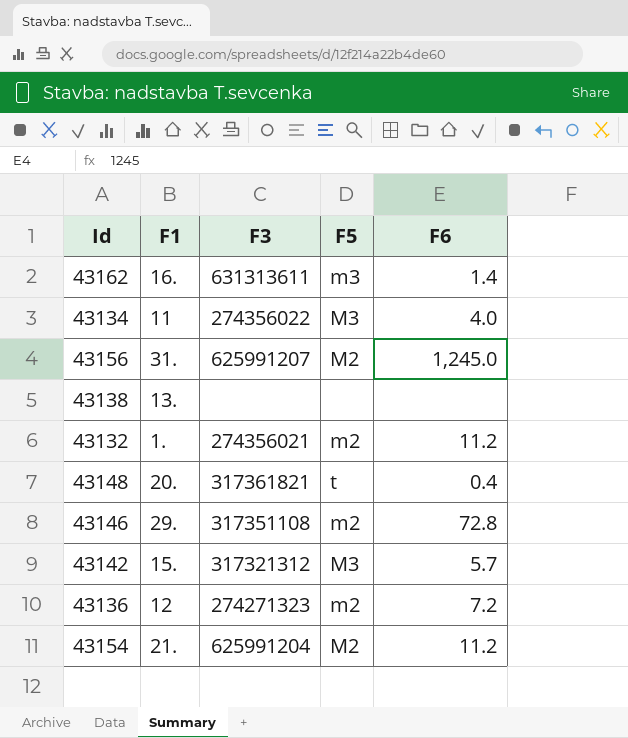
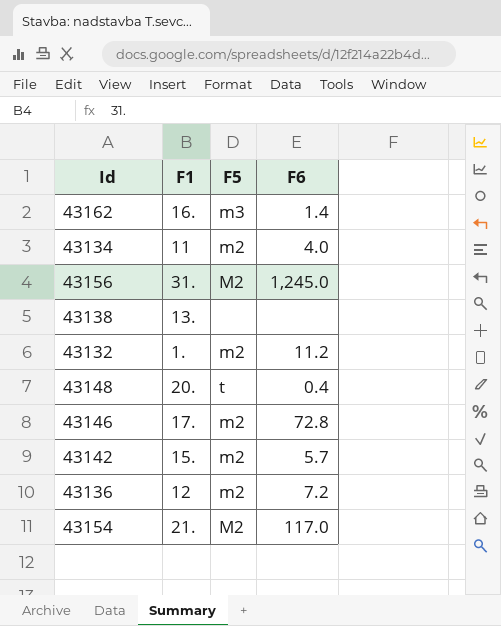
column F3 | position: 3 -> none
43134 | F5: M3 -> m2
43146 | F1: 29. -> 17.
43142 | F5: M3 -> m2
43154 | F6: 11.2 -> 117.0

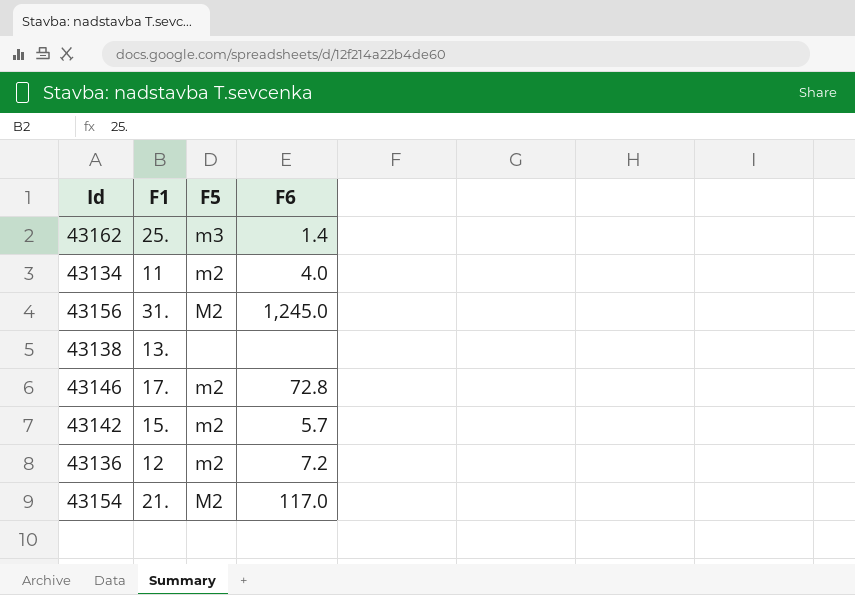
row 43132: 1. | m2 | 11.2 -> none
row 43148: 20. | t | 0.4 -> none
43162 | F1: 16. -> 25.

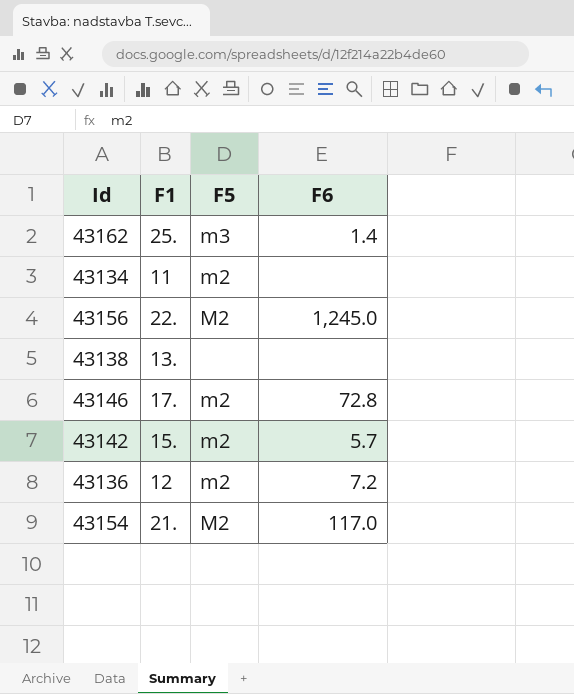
43134 | F6: 4.0 -> none
43156 | F1: 31. -> 22.

